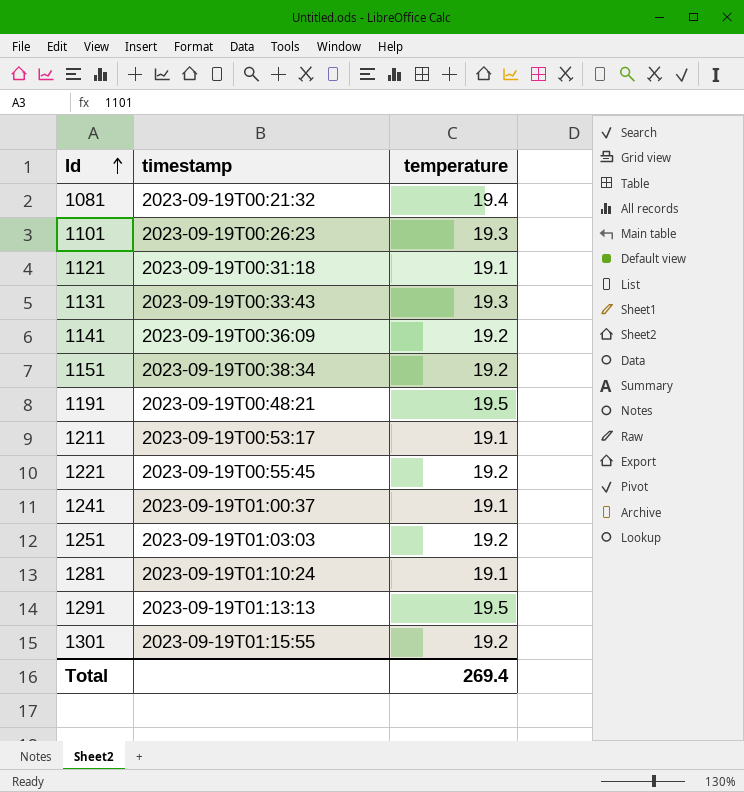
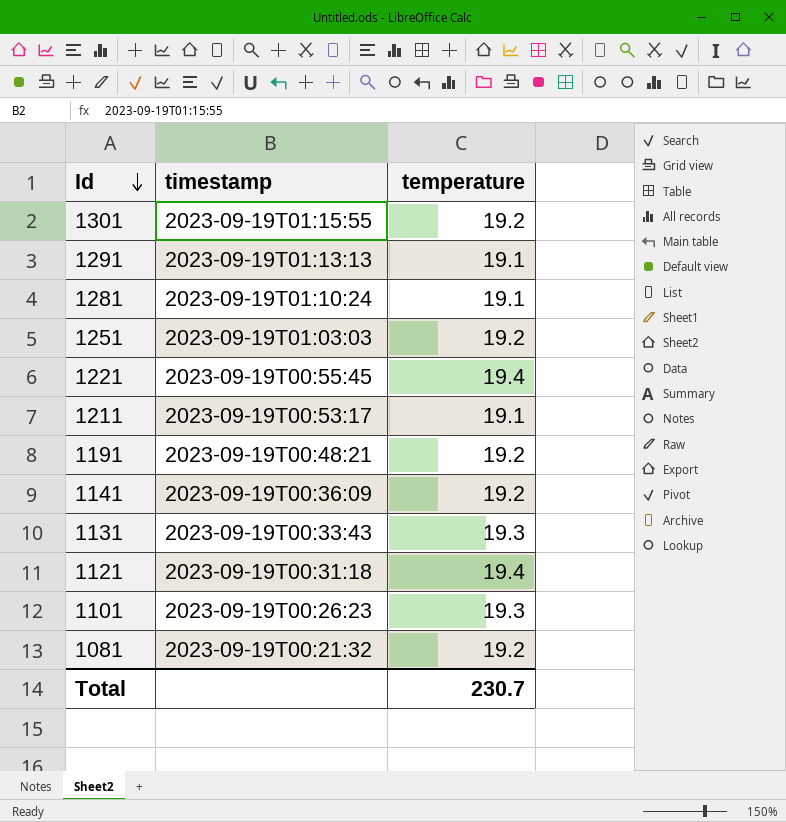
row order: Id ascending -> Id descending
row 1151: 2023-09-19T00:38:34 | 19.2 -> none
row 1241: 2023-09-19T01:00:37 | 19.1 -> none
1291 | temperature: 19.5 -> 19.1
1221 | temperature: 19.2 -> 19.4
1191 | temperature: 19.5 -> 19.2
1121 | temperature: 19.1 -> 19.4
1081 | temperature: 19.4 -> 19.2
Total | temperature: 269.4 -> 230.7

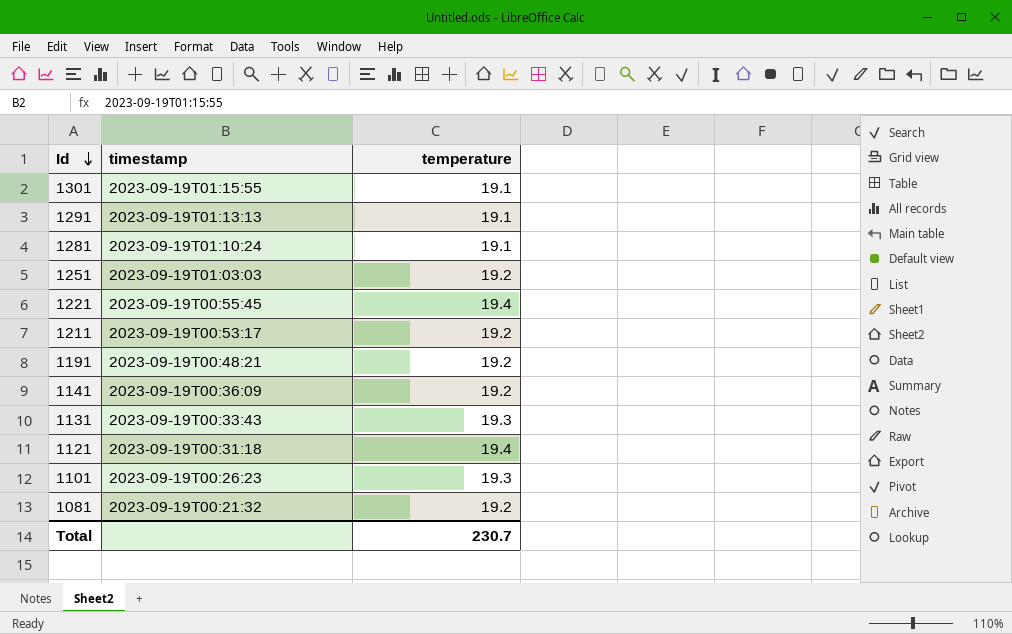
1301 | temperature: 19.2 -> 19.1
1211 | temperature: 19.1 -> 19.2

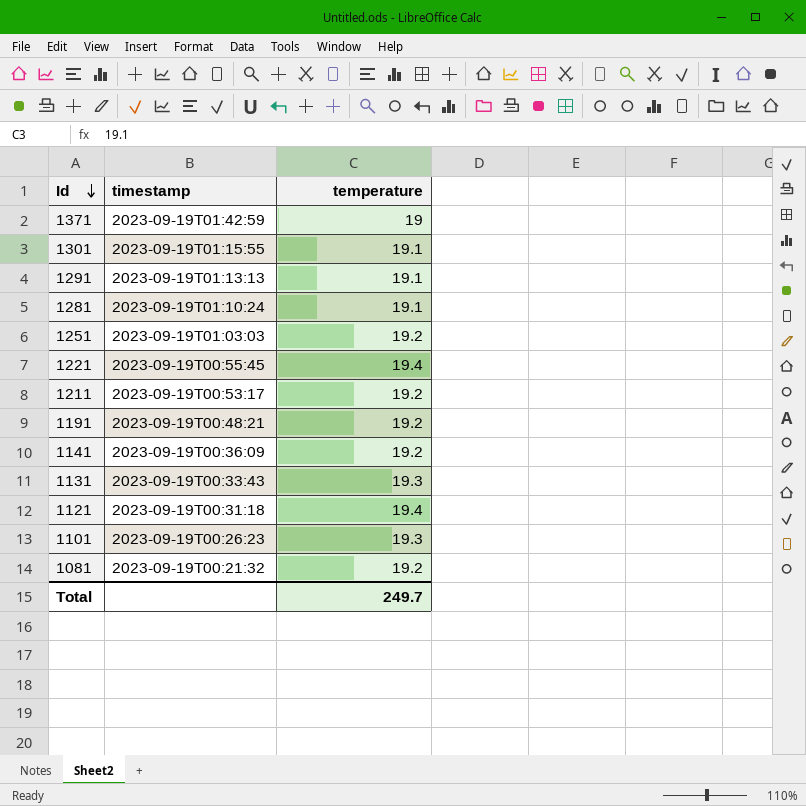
row 1371: none -> 2023-09-19T01:42:59 | 19
Total | temperature: 230.7 -> 249.7

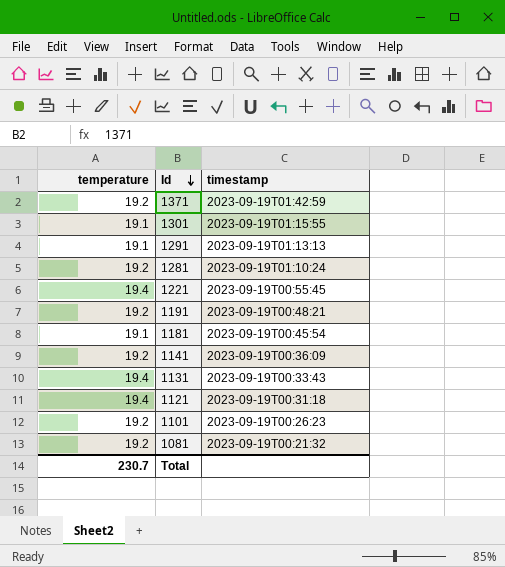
column temperature | position: 3 -> 1
row 1251: 2023-09-19T01:03:03 | 19.2 -> none
row 1211: 2023-09-19T00:53:17 | 19.2 -> none
1371 | temperature: 19 -> 19.2
1281 | temperature: 19.1 -> 19.2
row 1181: none -> 19.1 | 2023-09-19T00:45:54
1131 | temperature: 19.3 -> 19.4
1101 | temperature: 19.3 -> 19.2
Total | temperature: 249.7 -> 230.7

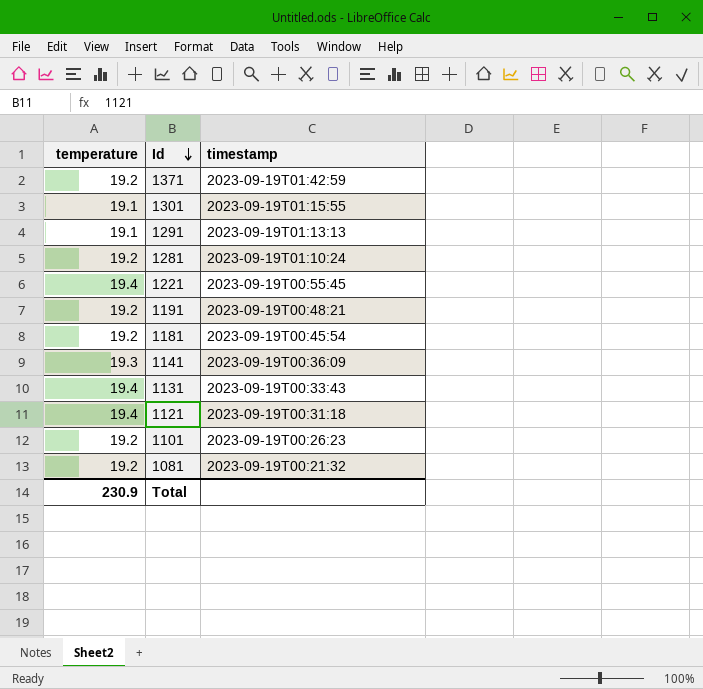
1181 | temperature: 19.1 -> 19.2
1141 | temperature: 19.2 -> 19.3
Total | temperature: 230.7 -> 230.9

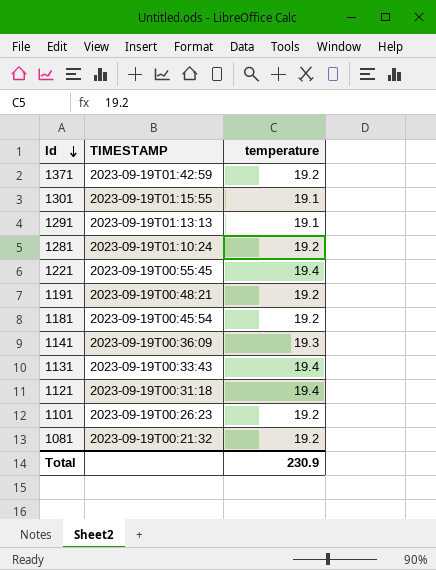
column name: timestamp -> TIMESTAMP
column temperature | position: 1 -> 3

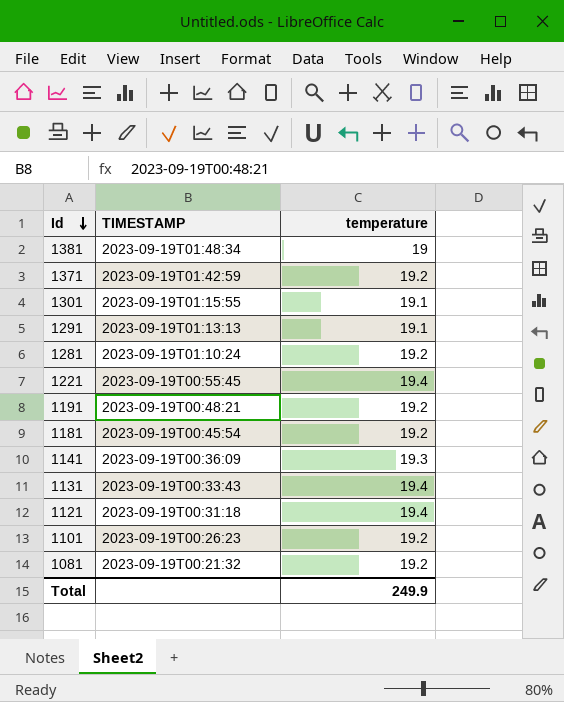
row 1381: none -> 2023-09-19T01:48:34 | 19
Total | temperature: 230.9 -> 249.9

